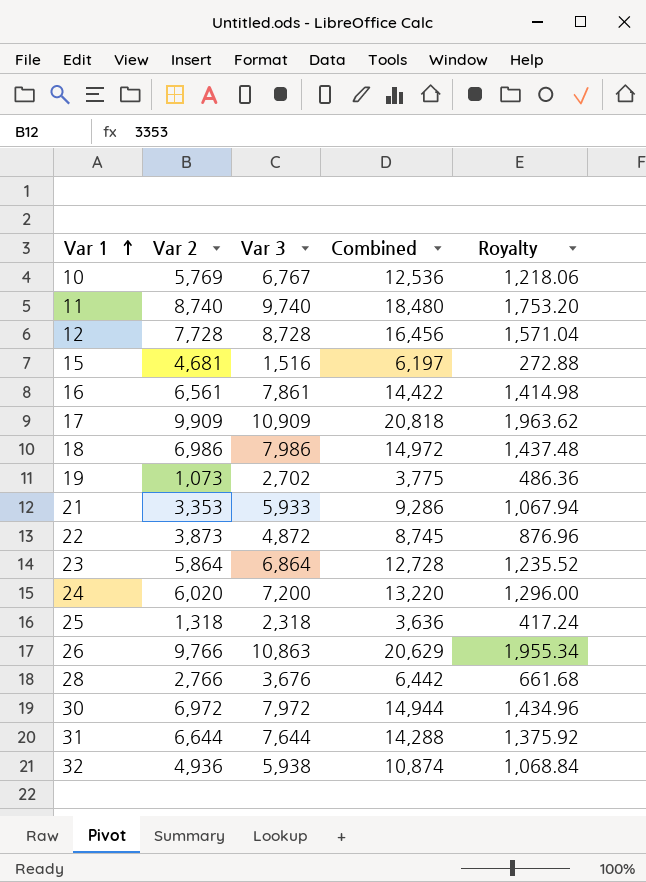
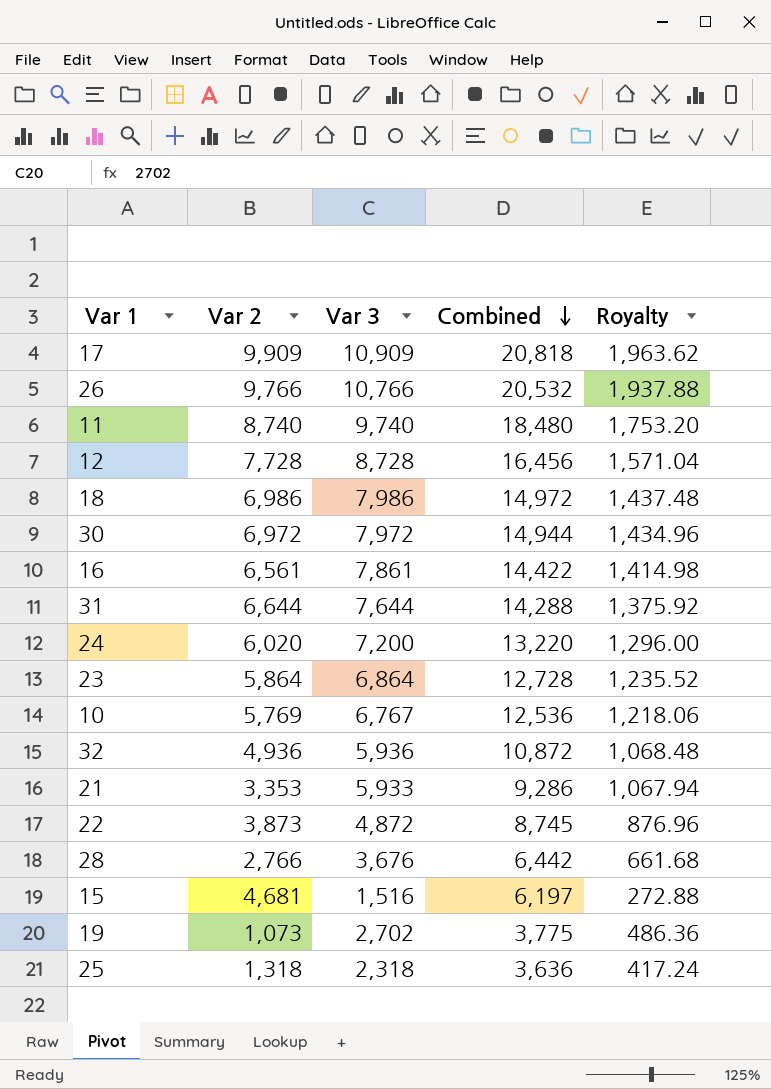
row order: Var 1 ascending -> Combined descending
26 | Var 3: 10,863 -> 10,766
26 | Combined: 20,629 -> 20,532
26 | Royalty: 1,955.34 -> 1,937.88
32 | Var 3: 5,938 -> 5,936
32 | Combined: 10,874 -> 10,872
32 | Royalty: 1,068.84 -> 1,068.48

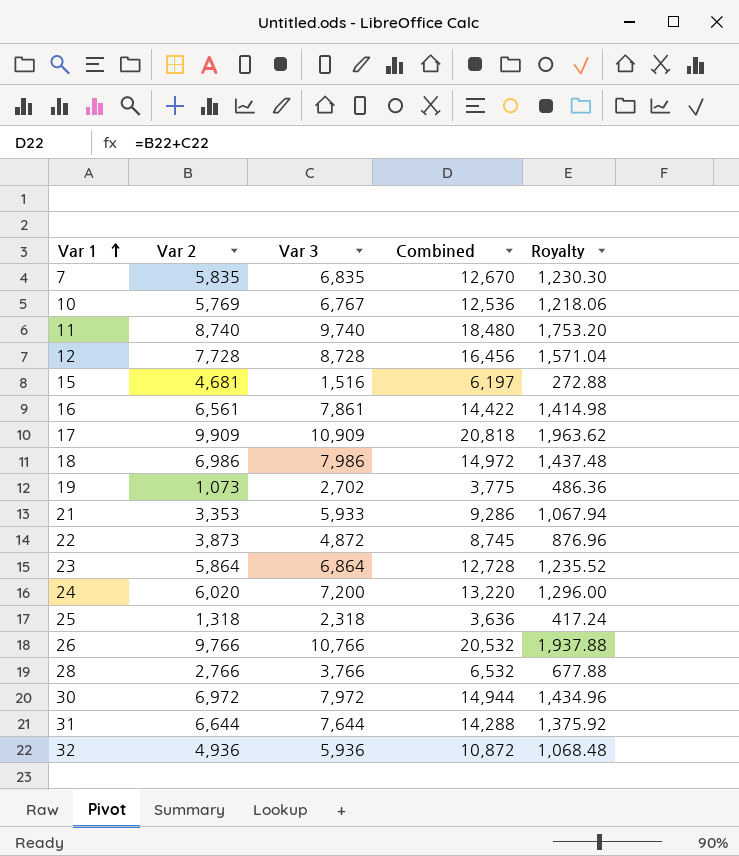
row order: Combined descending -> Var 1 ascending
row 7: none -> 5,835 | 6,835 | 12,670 | 1,230.30
28 | Var 3: 3,676 -> 3,766
28 | Combined: 6,442 -> 6,532
28 | Royalty: 661.68 -> 677.88

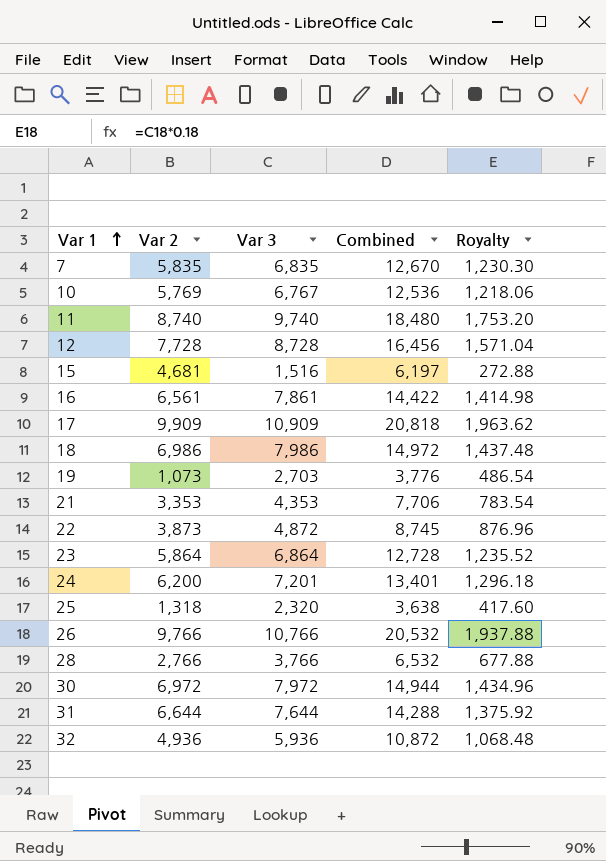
19 | Var 3: 2,702 -> 2,703
19 | Combined: 3,775 -> 3,776
19 | Royalty: 486.36 -> 486.54
21 | Var 3: 5,933 -> 4,353
21 | Combined: 9,286 -> 7,706
21 | Royalty: 1,067.94 -> 783.54
24 | Var 2: 6,020 -> 6,200
24 | Var 3: 7,200 -> 7,201
24 | Combined: 13,220 -> 13,401
24 | Royalty: 1,296.00 -> 1,296.18
25 | Var 3: 2,318 -> 2,320
25 | Combined: 3,636 -> 3,638
25 | Royalty: 417.24 -> 417.60

